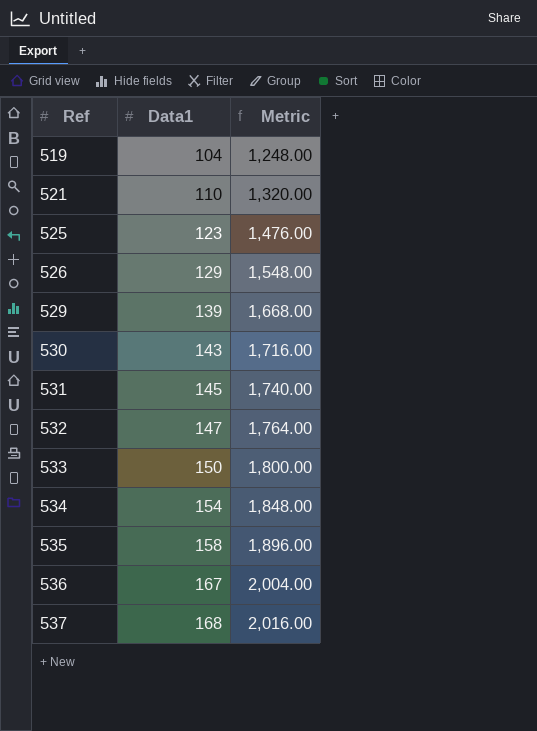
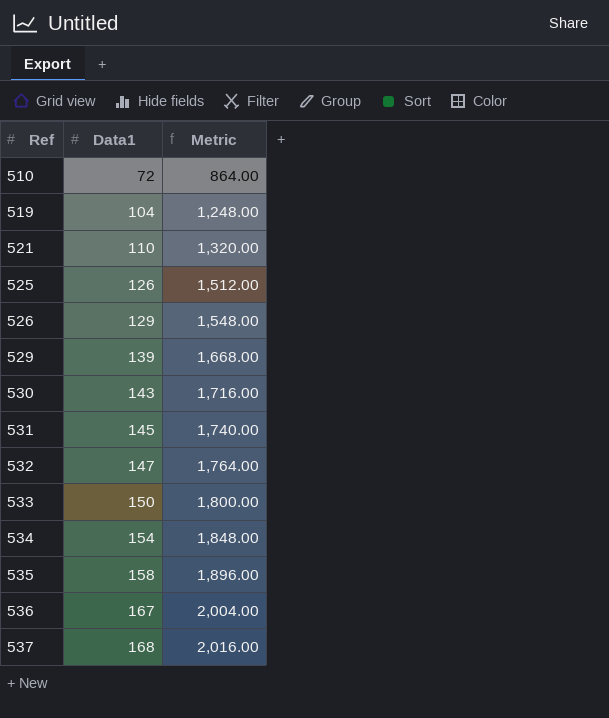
row 510: none -> 72 | 864.00
525 | Data1: 123 -> 126
525 | Metric: 1,476.00 -> 1,512.00

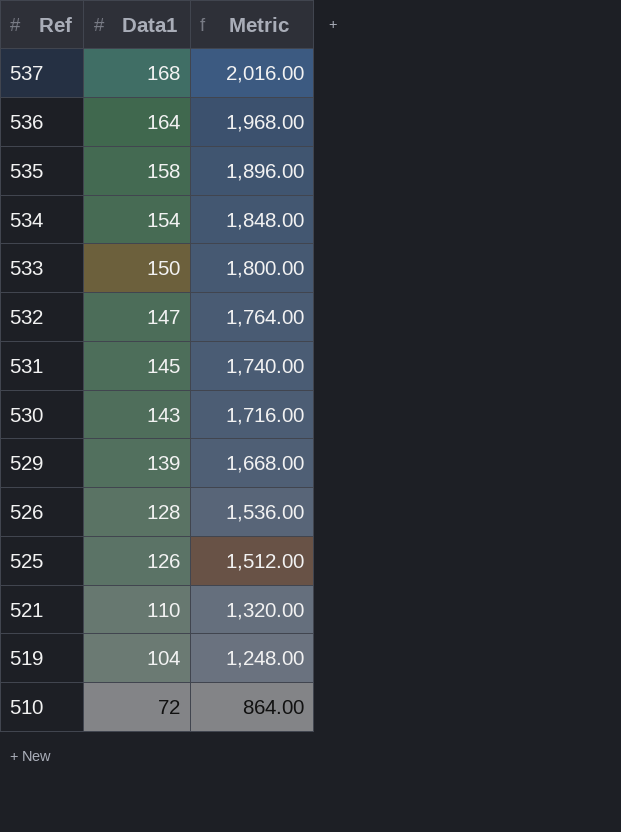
row order: Ref ascending -> Ref descending
536 | Data1: 167 -> 164
536 | Metric: 2,004.00 -> 1,968.00
526 | Data1: 129 -> 128
526 | Metric: 1,548.00 -> 1,536.00

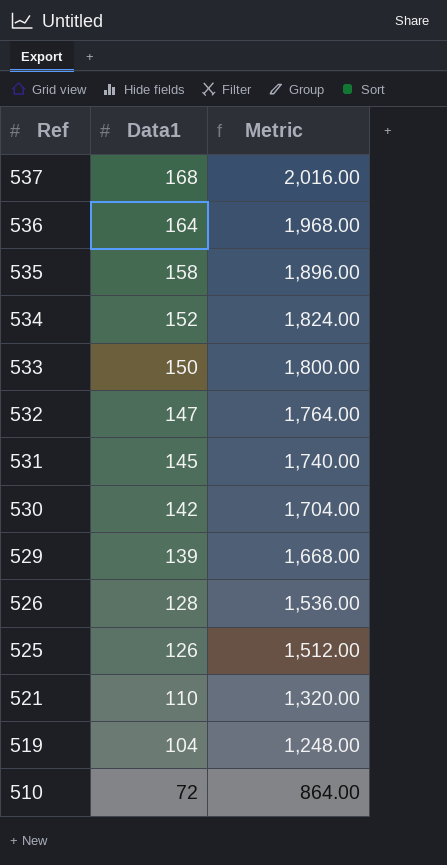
534 | Data1: 154 -> 152
534 | Metric: 1,848.00 -> 1,824.00
530 | Data1: 143 -> 142
530 | Metric: 1,716.00 -> 1,704.00

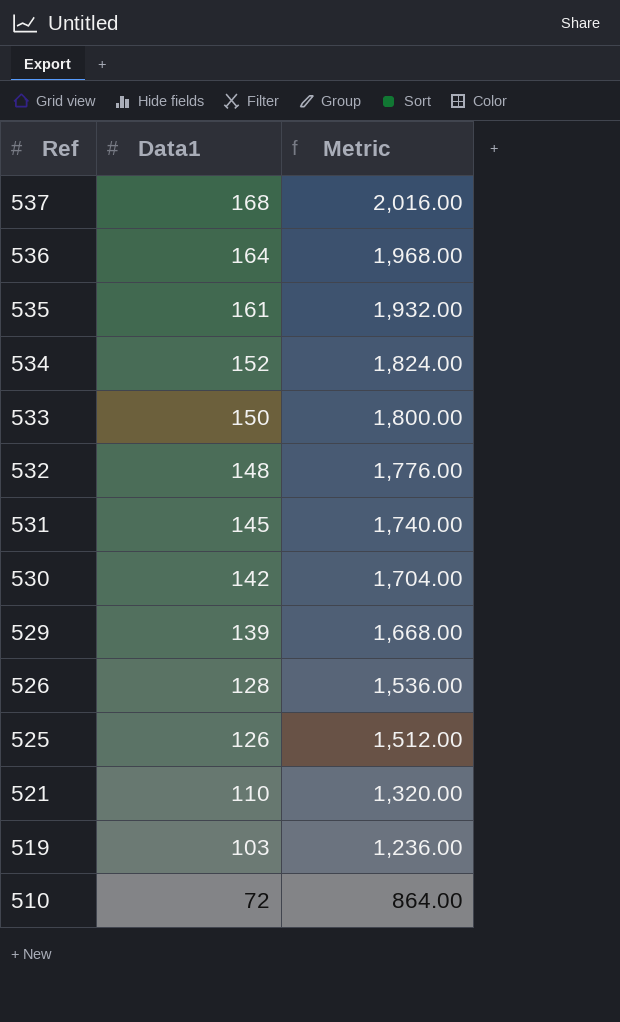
535 | Data1: 158 -> 161
535 | Metric: 1,896.00 -> 1,932.00
532 | Data1: 147 -> 148
532 | Metric: 1,764.00 -> 1,776.00
519 | Data1: 104 -> 103
519 | Metric: 1,248.00 -> 1,236.00

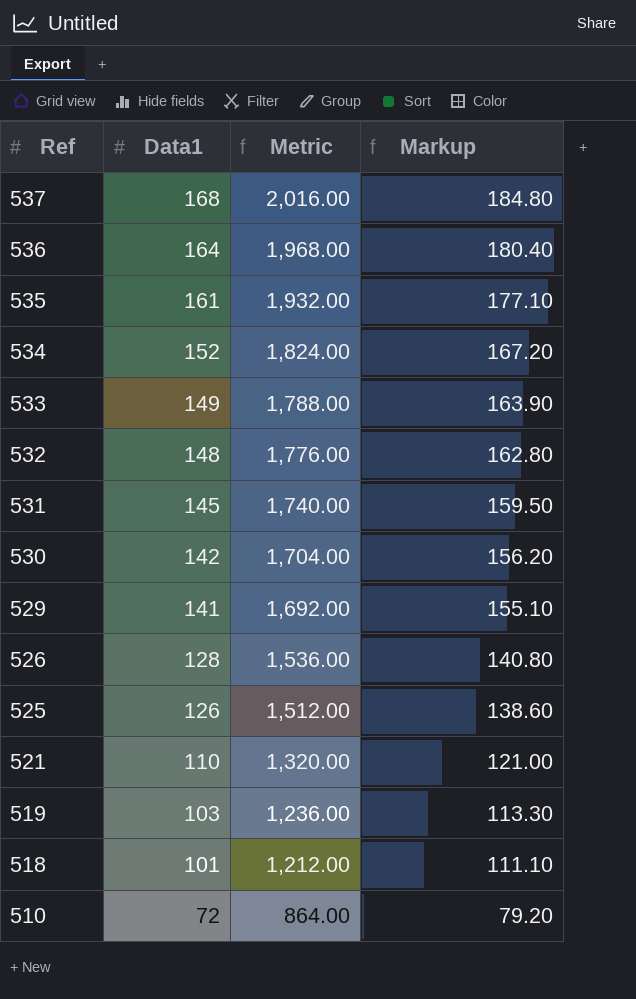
column Markup | formula: none -> [Data1] * 1.1
533 | Data1: 150 -> 149
533 | Metric: 1,800.00 -> 1,788.00
529 | Data1: 139 -> 141
529 | Metric: 1,668.00 -> 1,692.00
row 518: none -> 101 | 1,212.00 | 111.10

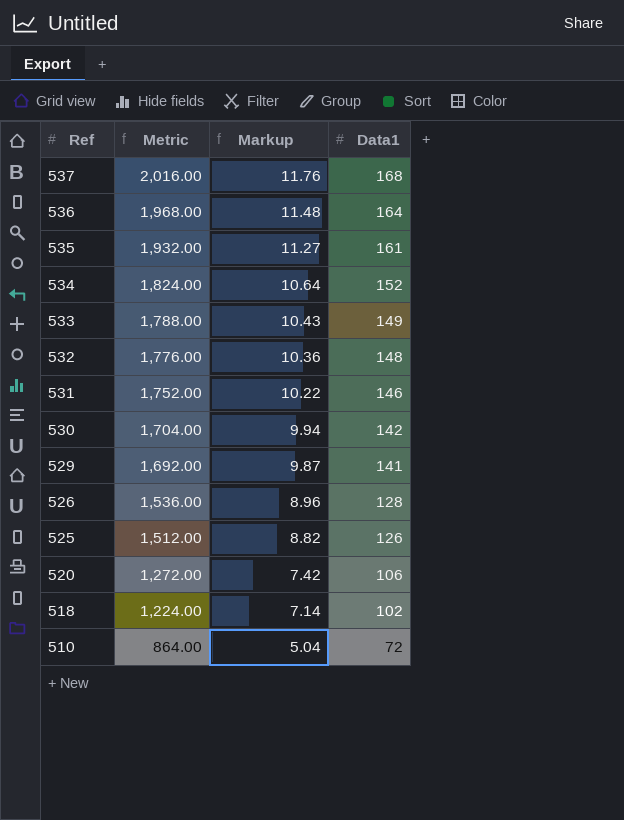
column Markup | formula: [Data1] * 1.1 -> [Data1] * 0.07
column Data1 | position: 2 -> 4
row 521: 110 | 1,320.00 | 121.00 -> none
row 519: 103 | 1,236.00 | 113.30 -> none
531 | Metric: 1,740.00 -> 1,752.00
531 | Data1: 145 -> 146
row 520: none -> 1,272.00 | 7.42 | 106
518 | Metric: 1,212.00 -> 1,224.00
518 | Data1: 101 -> 102

